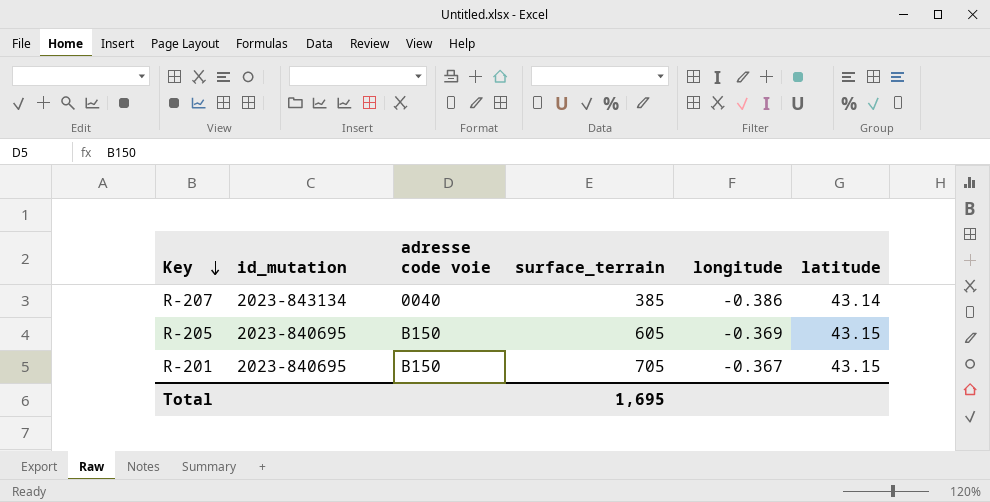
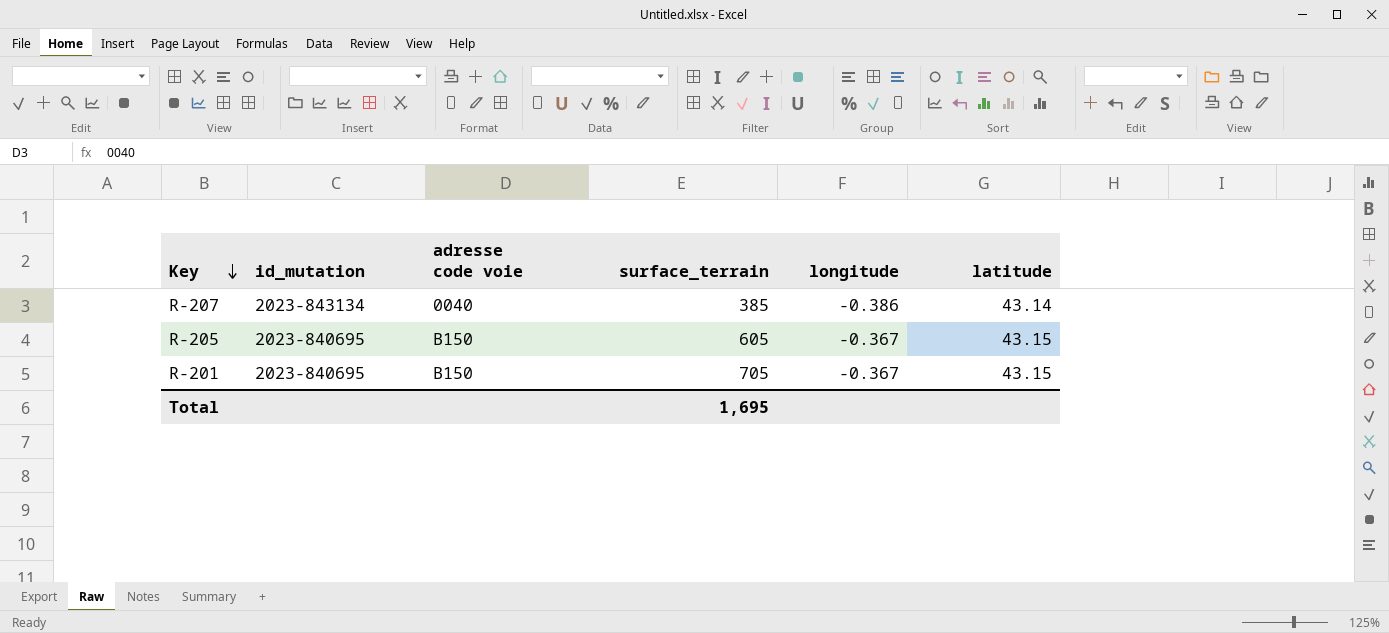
R-205 | longitude: -0.369 -> -0.367

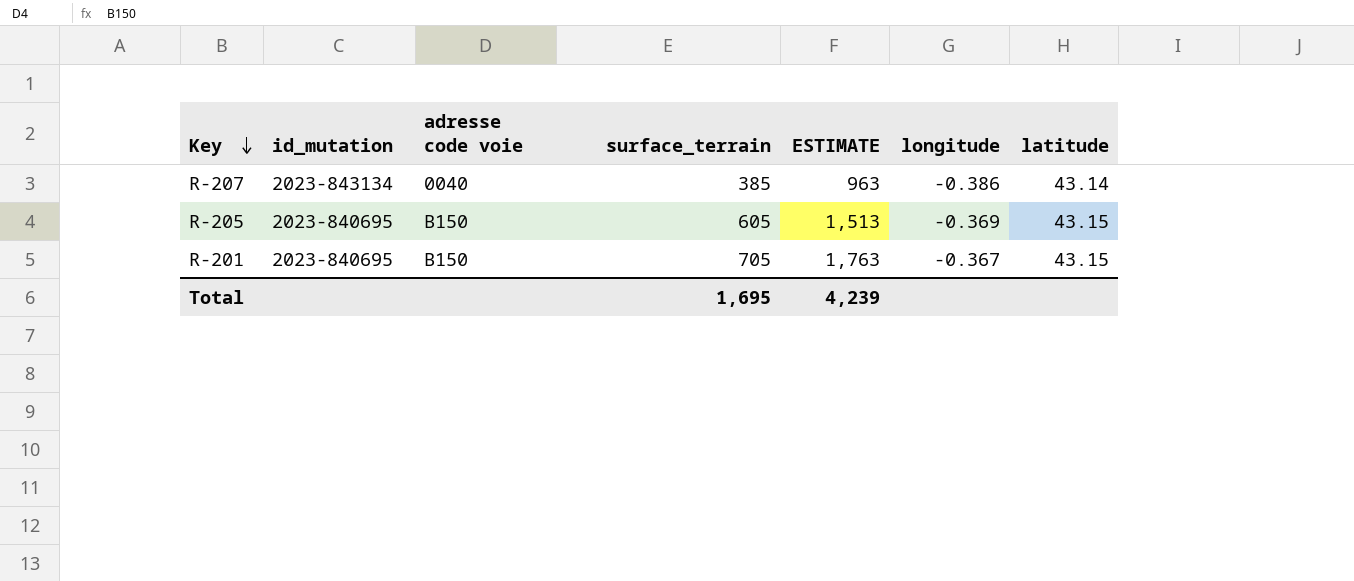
column ESTIMATE | formula: none -> [surface_terrain] * 2.5
R-205 | longitude: -0.367 -> -0.369

